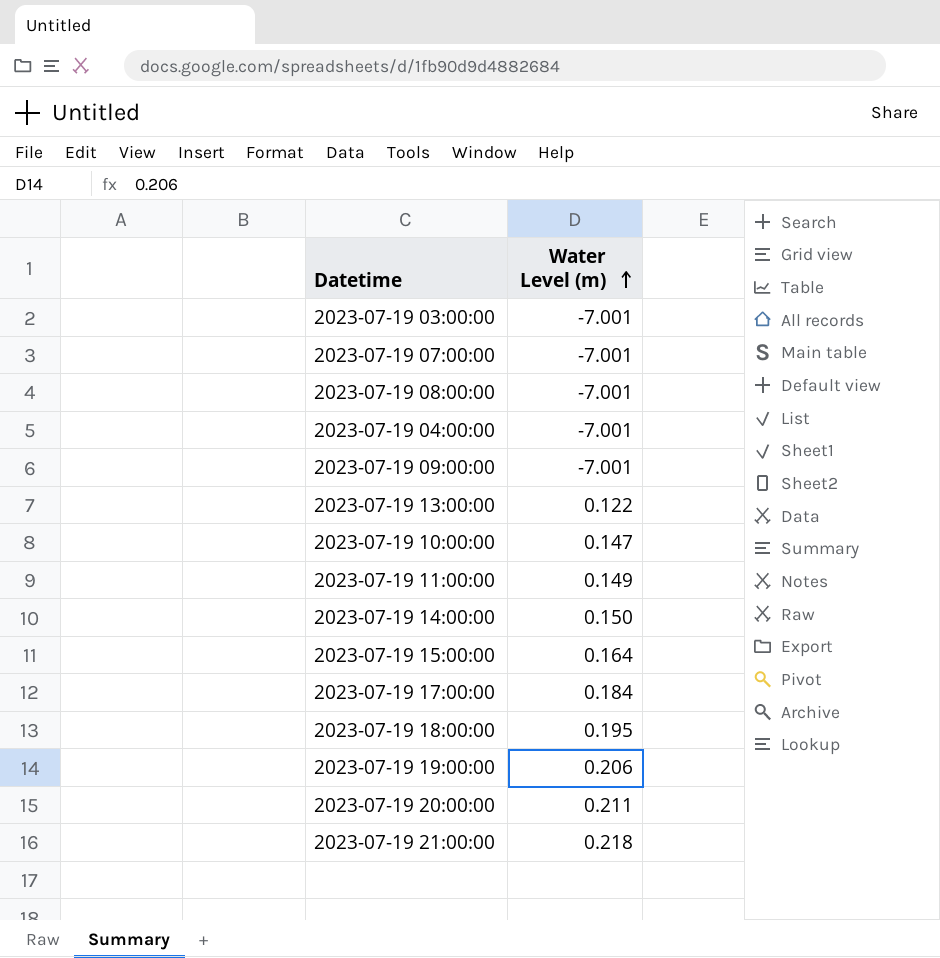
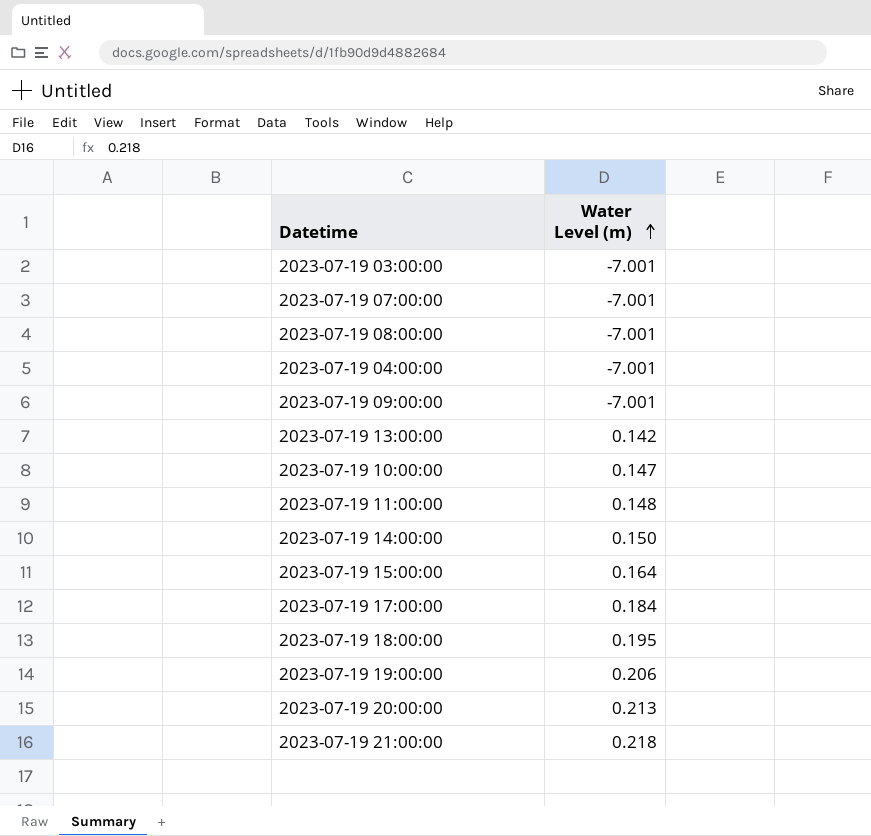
2023-07-19 13:00:00 | Water Level (m): 0.122 -> 0.142
2023-07-19 11:00:00 | Water Level (m): 0.149 -> 0.148
2023-07-19 20:00:00 | Water Level (m): 0.211 -> 0.213

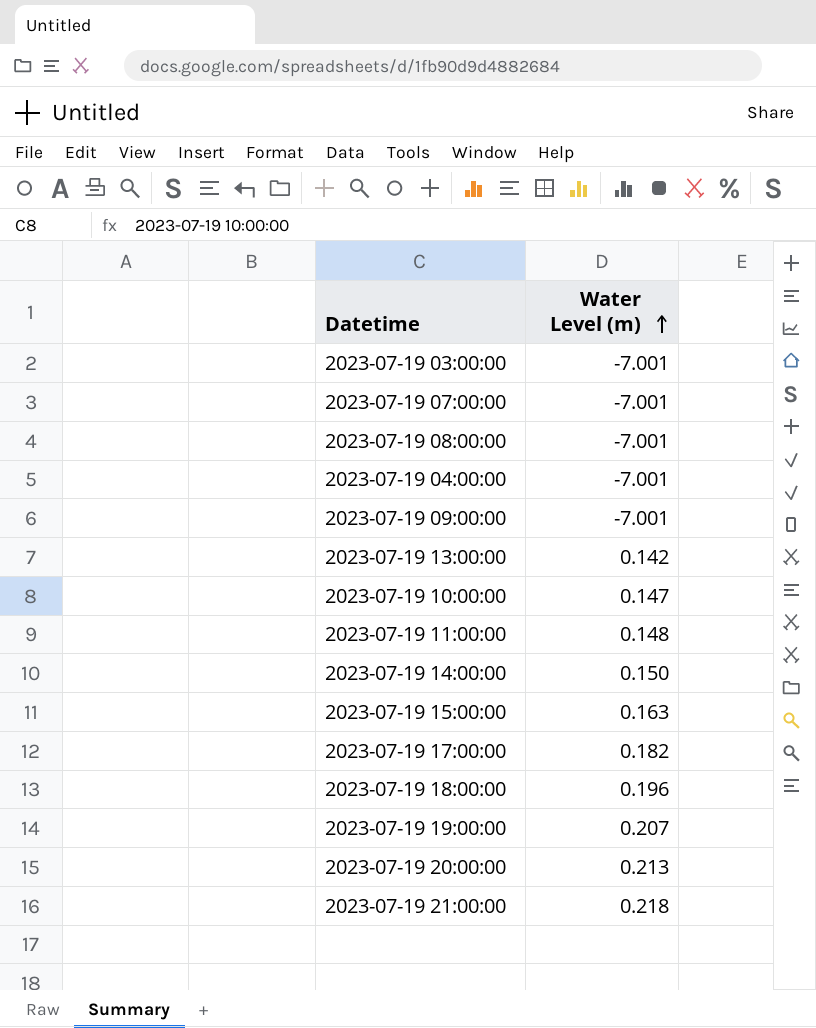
2023-07-19 15:00:00 | Water Level (m): 0.164 -> 0.163
2023-07-19 17:00:00 | Water Level (m): 0.184 -> 0.182
2023-07-19 18:00:00 | Water Level (m): 0.195 -> 0.196
2023-07-19 19:00:00 | Water Level (m): 0.206 -> 0.207

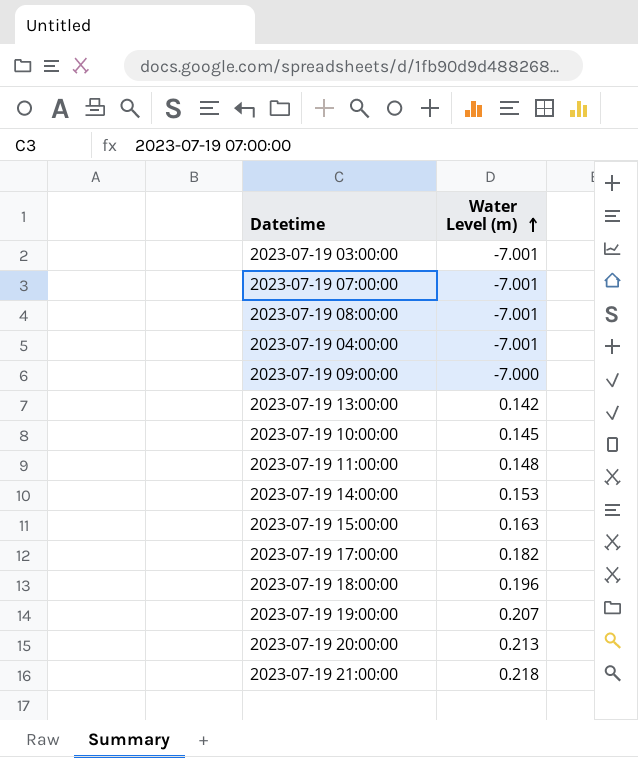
2023-07-19 09:00:00 | Water Level (m): -7.001 -> -7.000
2023-07-19 10:00:00 | Water Level (m): 0.147 -> 0.145
2023-07-19 14:00:00 | Water Level (m): 0.150 -> 0.153

